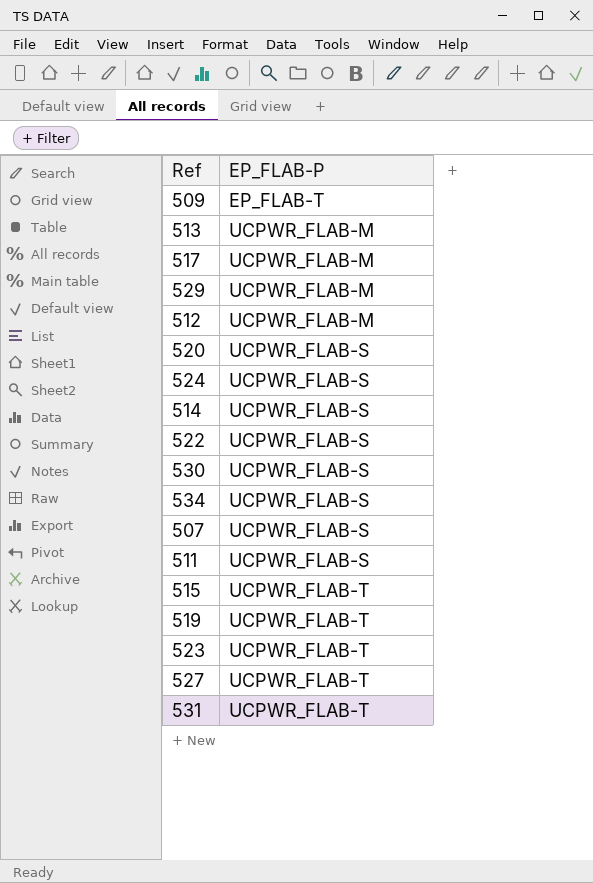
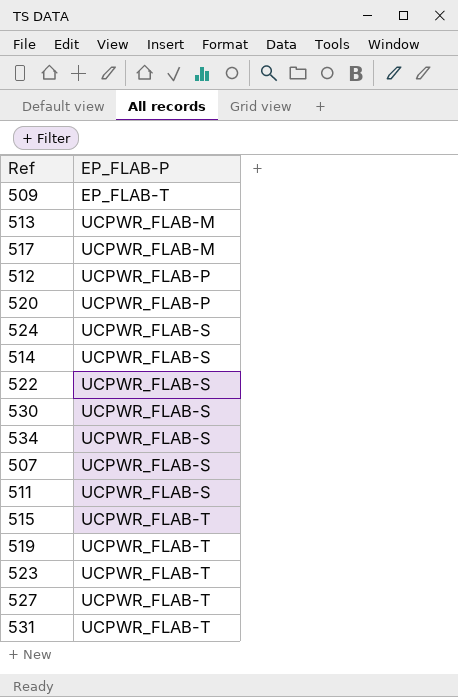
row 529: UCPWR_FLAB-M -> none
512 | EP_FLAB-P: UCPWR_FLAB-M -> UCPWR_FLAB-P
520 | EP_FLAB-P: UCPWR_FLAB-S -> UCPWR_FLAB-P

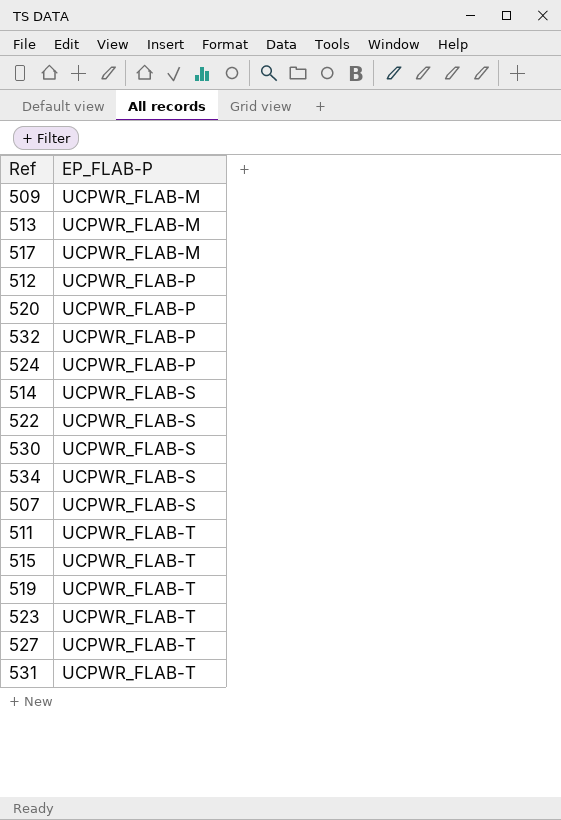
509 | EP_FLAB-P: EP_FLAB-T -> UCPWR_FLAB-M
row 532: none -> UCPWR_FLAB-P
524 | EP_FLAB-P: UCPWR_FLAB-S -> UCPWR_FLAB-P
511 | EP_FLAB-P: UCPWR_FLAB-S -> UCPWR_FLAB-T

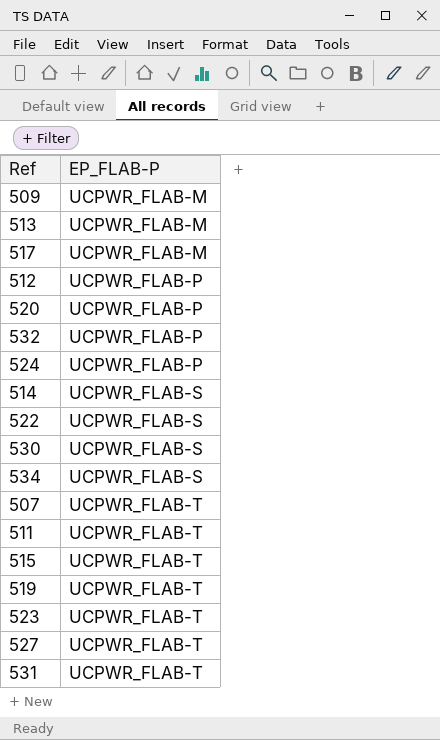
507 | EP_FLAB-P: UCPWR_FLAB-S -> UCPWR_FLAB-T

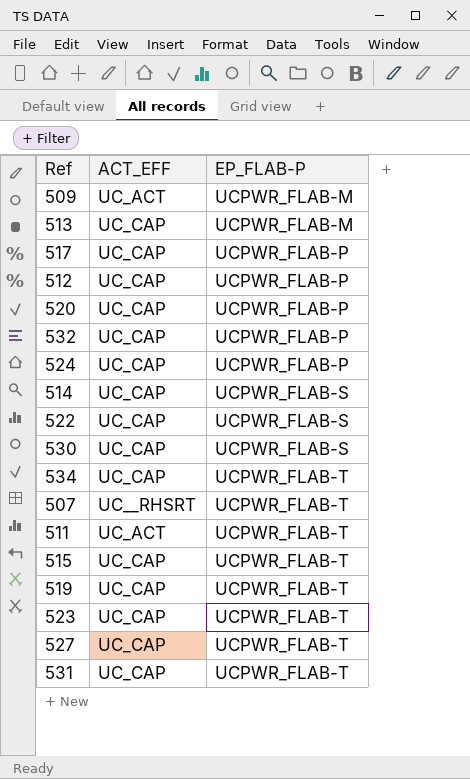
column ACT_EFF | position: none -> 2
517 | EP_FLAB-P: UCPWR_FLAB-M -> UCPWR_FLAB-P
534 | EP_FLAB-P: UCPWR_FLAB-S -> UCPWR_FLAB-T

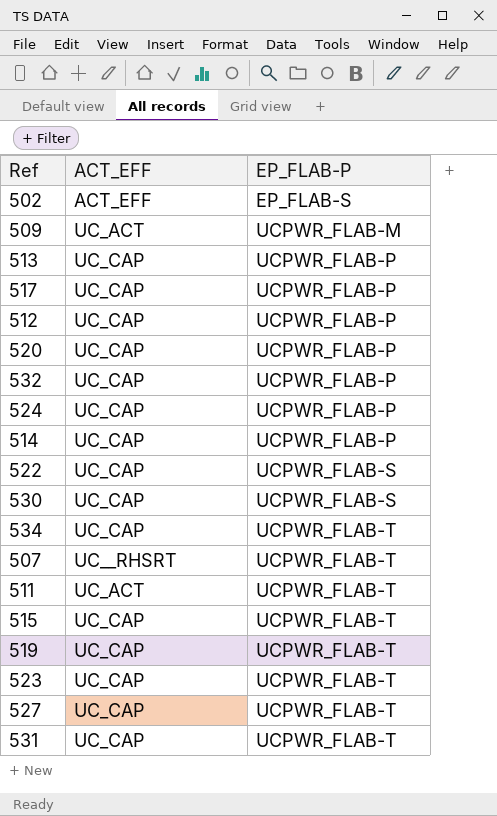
row 502: none -> ACT_EFF | EP_FLAB-S
513 | EP_FLAB-P: UCPWR_FLAB-M -> UCPWR_FLAB-P
514 | EP_FLAB-P: UCPWR_FLAB-S -> UCPWR_FLAB-P

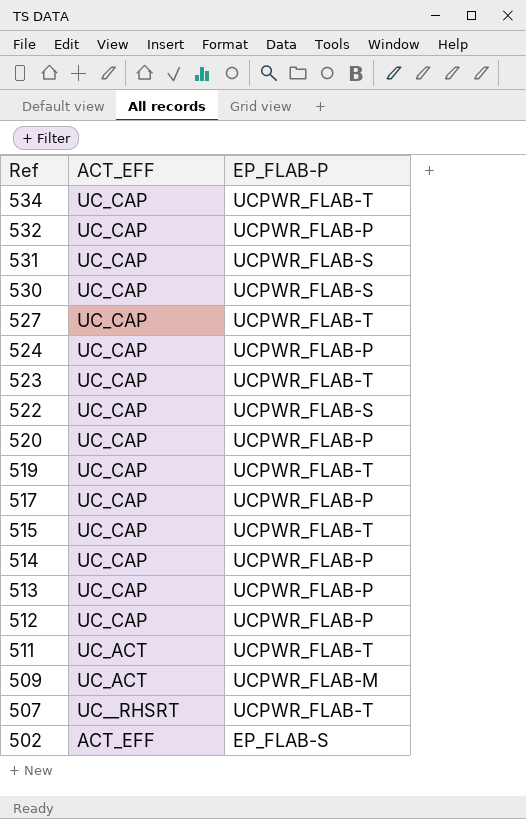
row order: EP_FLAB-P ascending -> Ref descending
531 | EP_FLAB-P: UCPWR_FLAB-T -> UCPWR_FLAB-S

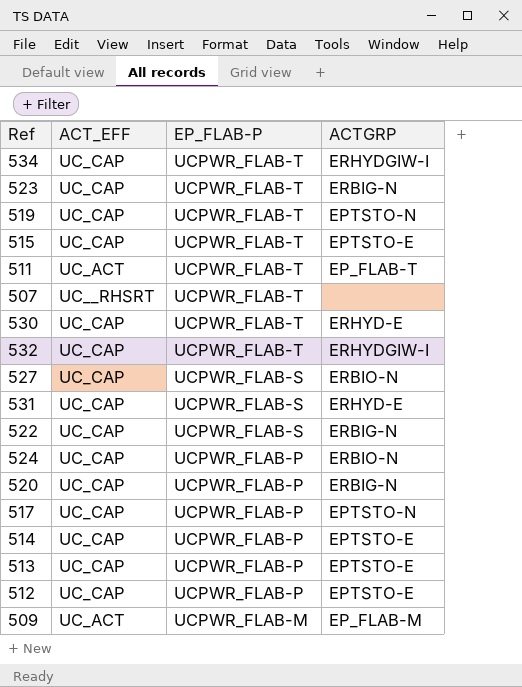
row order: Ref descending -> EP_FLAB-P descending
column ACTGRP | position: none -> 4
row 502: ACT_EFF | EP_FLAB-S -> none
530 | EP_FLAB-P: UCPWR_FLAB-S -> UCPWR_FLAB-T
532 | EP_FLAB-P: UCPWR_FLAB-P -> UCPWR_FLAB-T
527 | EP_FLAB-P: UCPWR_FLAB-T -> UCPWR_FLAB-S

